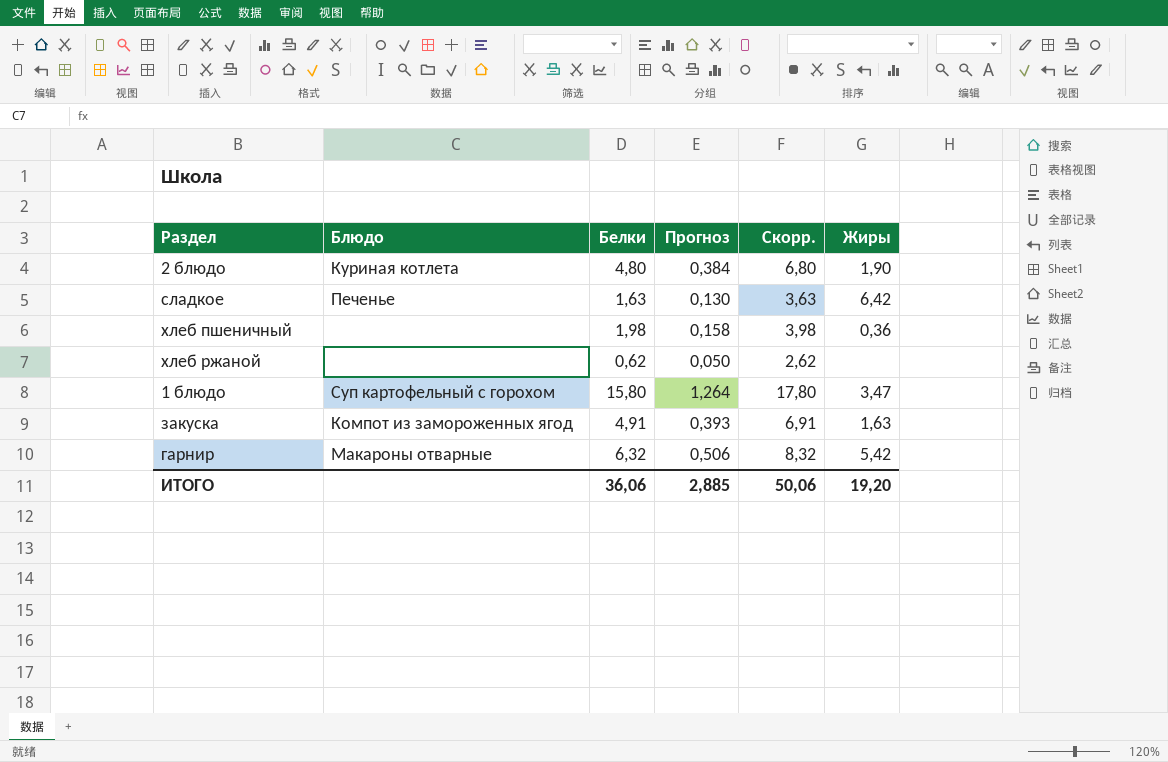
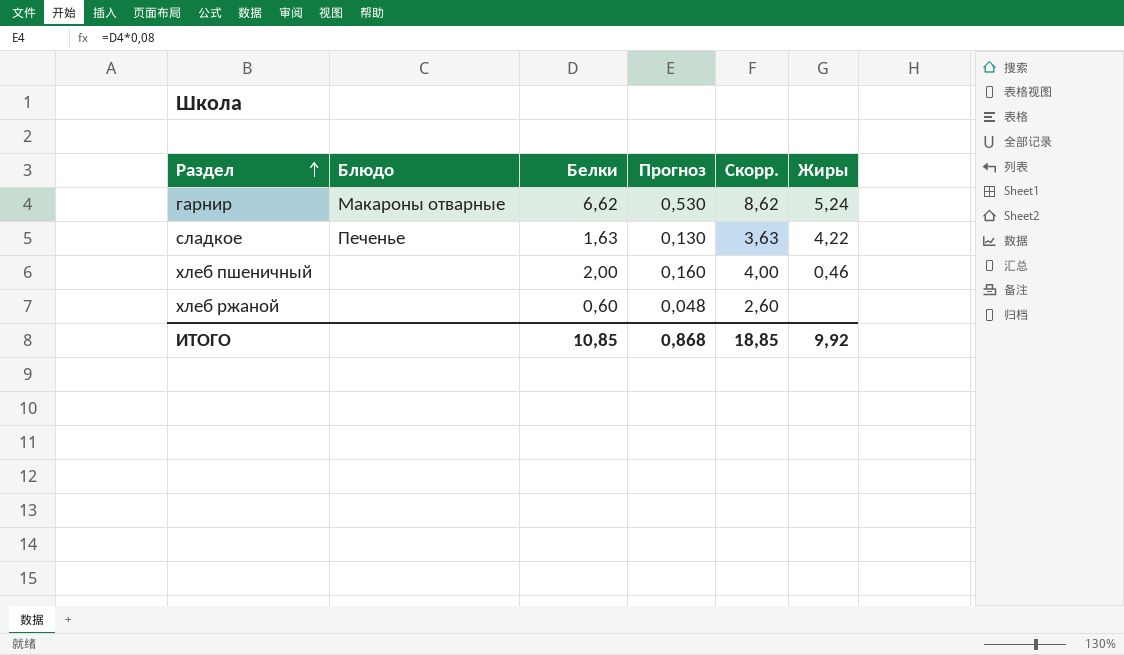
row order: none -> Раздел ascending
row 2 блюдо: Куриная котлета | 4,80 | 0,384 | 6,80 | 1,90 -> none
row 1 блюдо: Суп картофельный с горохом | 15,80 | 1,264 | 17,80 | 3,47 -> none
row закуска: Компот из замороженных ягод | 4,91 | 0,393 | 6,91 | 1,63 -> none
гарнир | Белки: 6,32 -> 6,62
гарнир | Прогноз: 0,506 -> 0,530
гарнир | Скорр.: 8,32 -> 8,62
гарнир | Жиры: 5,42 -> 5,24
сладкое | Жиры: 6,42 -> 4,22
хлеб пшеничный | Белки: 1,98 -> 2,00
хлеб пшеничный | Прогноз: 0,158 -> 0,160
хлеб пшеничный | Скорр.: 3,98 -> 4,00
хлеб пшеничный | Жиры: 0,36 -> 0,46
хлеб ржаной | Белки: 0,62 -> 0,60
хлеб ржаной | Прогноз: 0,050 -> 0,048
хлеб ржаной | Скорр.: 2,62 -> 2,60
ИТОГО | Белки: 36,06 -> 10,85
ИТОГО | Прогноз: 2,885 -> 0,868
ИТОГО | Скорр.: 50,06 -> 18,85
ИТОГО | Жиры: 19,20 -> 9,92

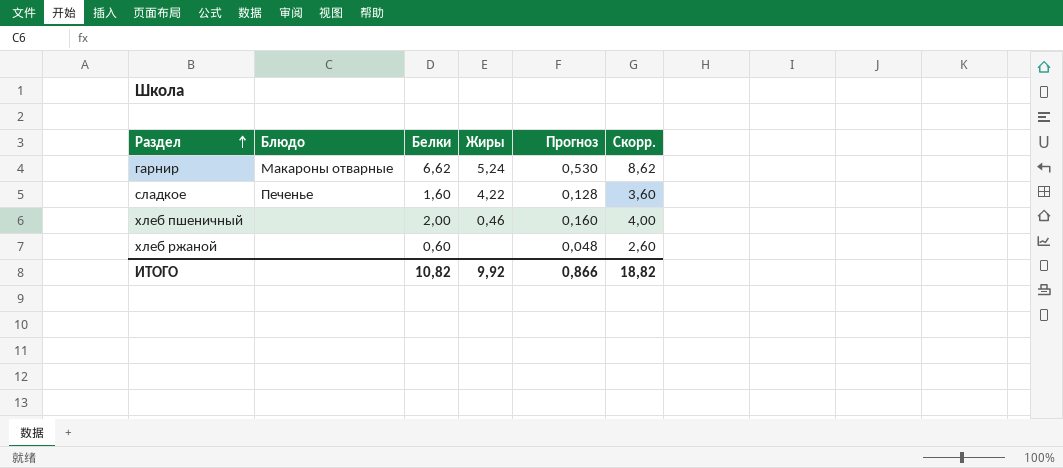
column Жиры | position: 6 -> 4
сладкое | Белки: 1,63 -> 1,60
сладкое | Прогноз: 0,130 -> 0,128
сладкое | Скорр.: 3,63 -> 3,60
ИТОГО | Белки: 10,85 -> 10,82
ИТОГО | Прогноз: 0,868 -> 0,866
ИТОГО | Скорр.: 18,85 -> 18,82

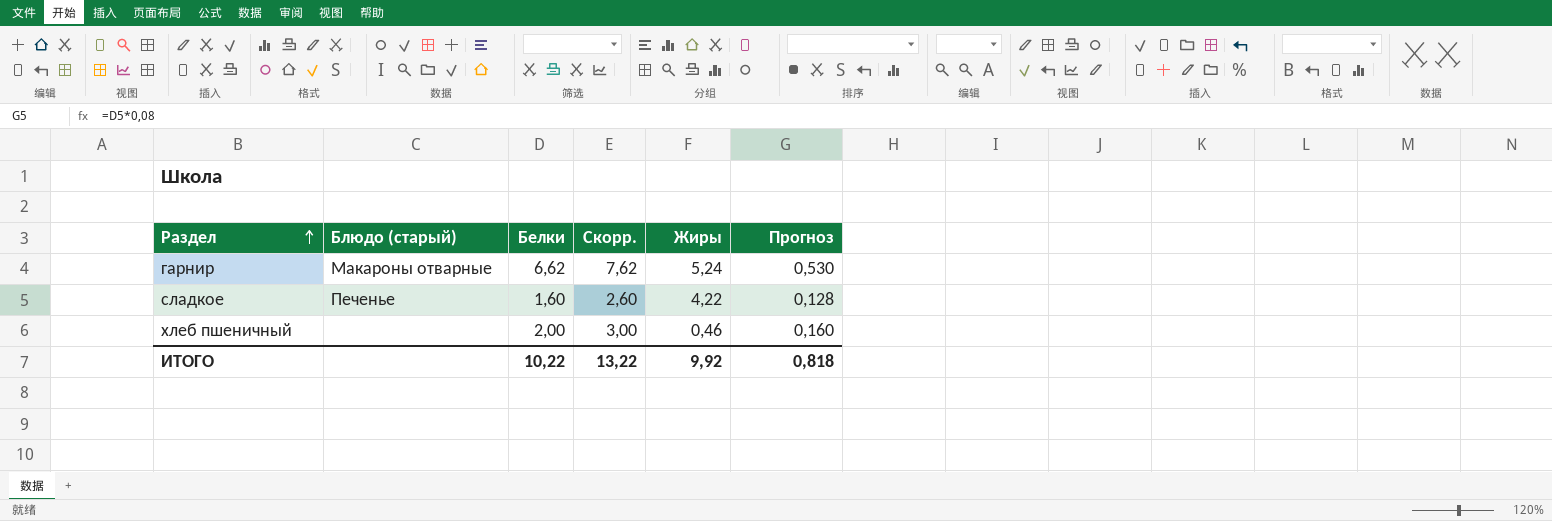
column name: Блюдо -> Блюдо (старый)
column Скорр. | formula: [Белки] + 2 -> [Белки] + 1
column Скорр. | position: 6 -> 4
row хлеб ржаной: none | 0,60 | none | 0,048 | 2,60 -> none
ИТОГО | Белки: 10,82 -> 10,22
ИТОГО | Скорр.: 18,82 -> 13,22
ИТОГО | Прогноз: 0,866 -> 0,818

